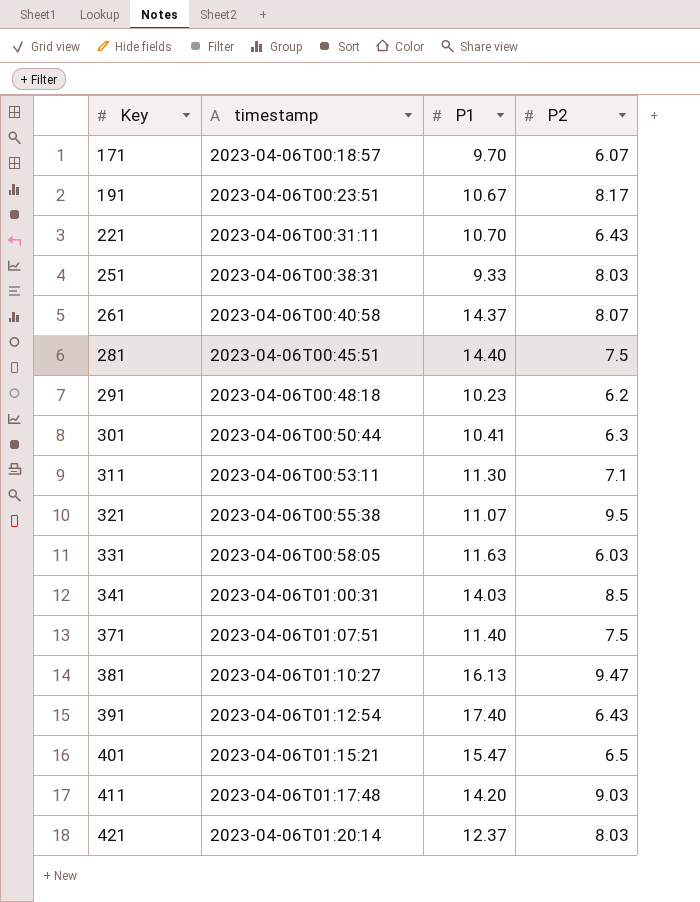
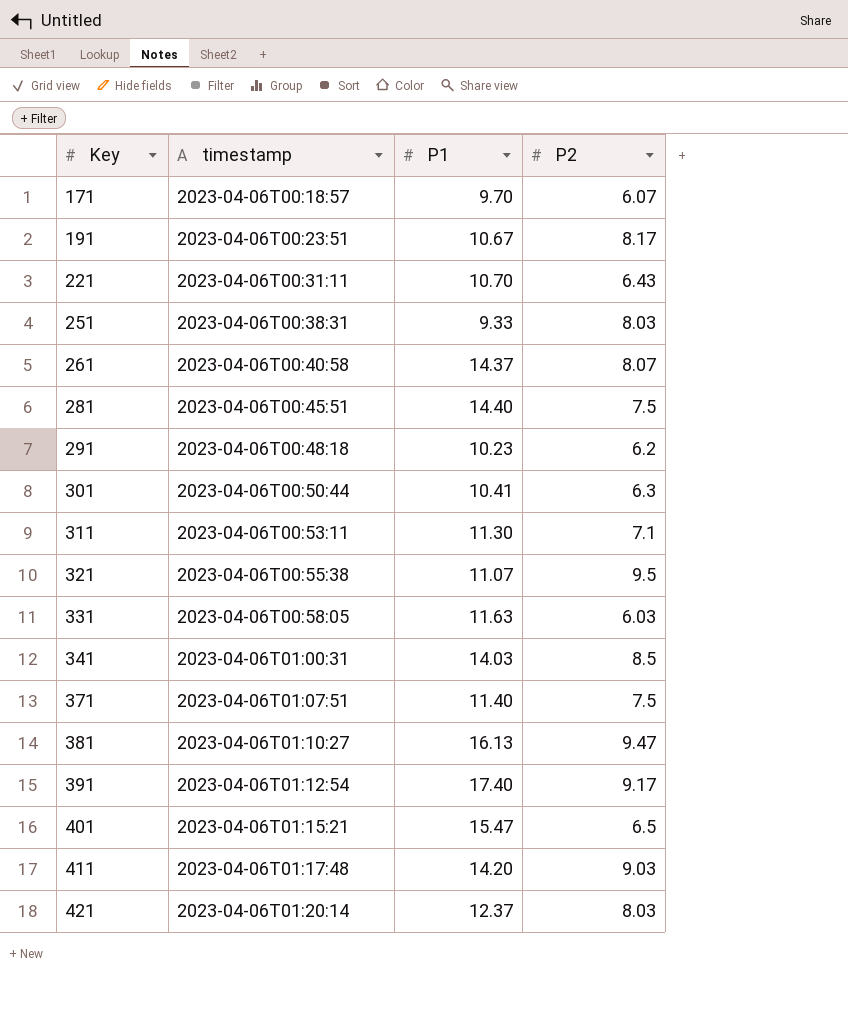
391 | P2: 6.43 -> 9.17

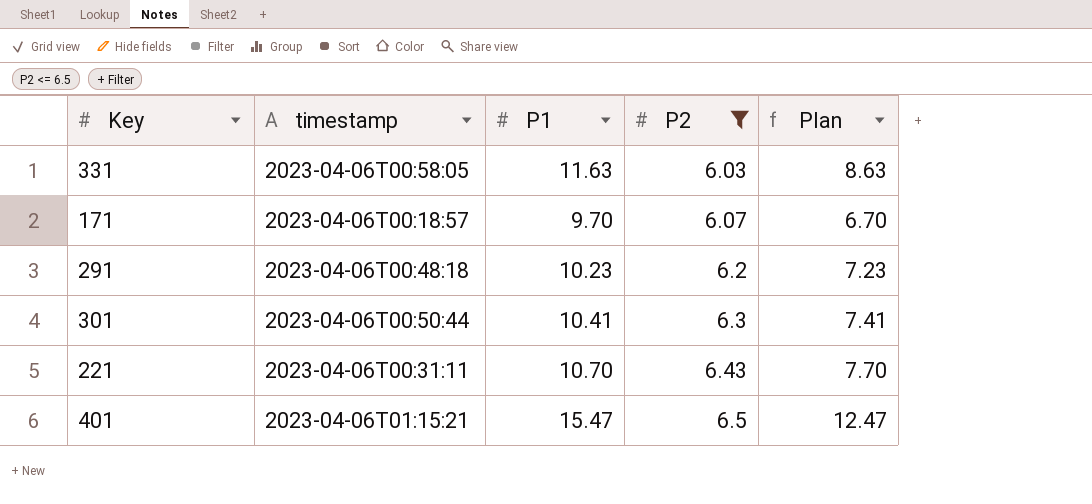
filter: none -> P2 <= 6.5
row order: Key ascending -> P2 ascending
column Plan | formula: none -> [P1] - 3

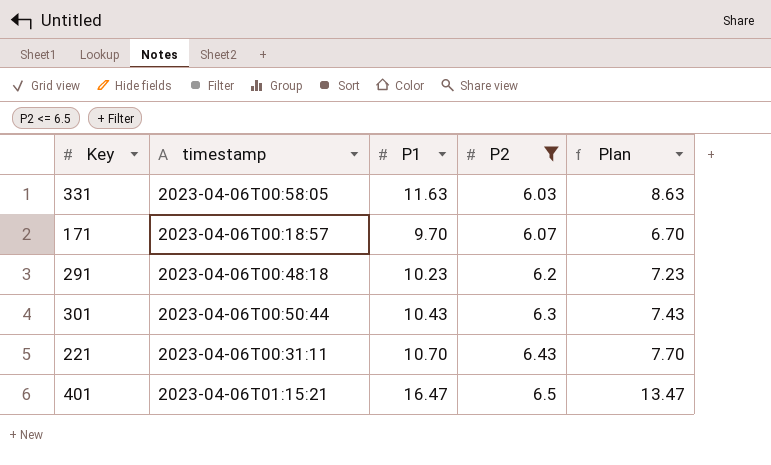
301 | P1: 10.41 -> 10.43
301 | Plan: 7.41 -> 7.43
401 | P1: 15.47 -> 16.47
401 | Plan: 12.47 -> 13.47

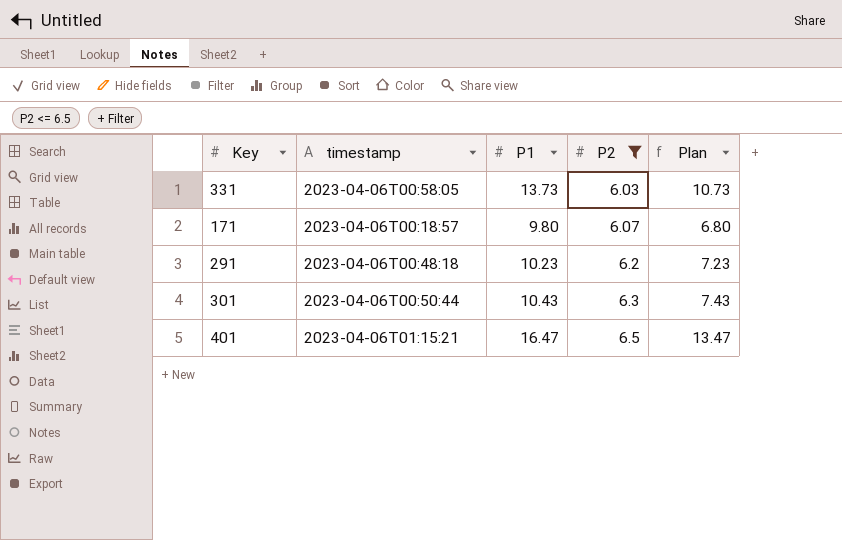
row 221: 2023-04-06T00:31:11 | 10.70 | 6.43 | 7.70 -> none
331 | P1: 11.63 -> 13.73
331 | Plan: 8.63 -> 10.73
171 | P1: 9.70 -> 9.80
171 | Plan: 6.70 -> 6.80

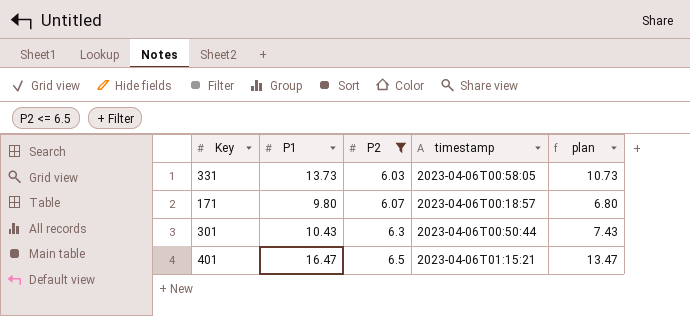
column timestamp | position: 2 -> 4
column name: Plan -> plan
row 291: 2023-04-06T00:48:18 | 10.23 | 6.2 | 7.23 -> none

